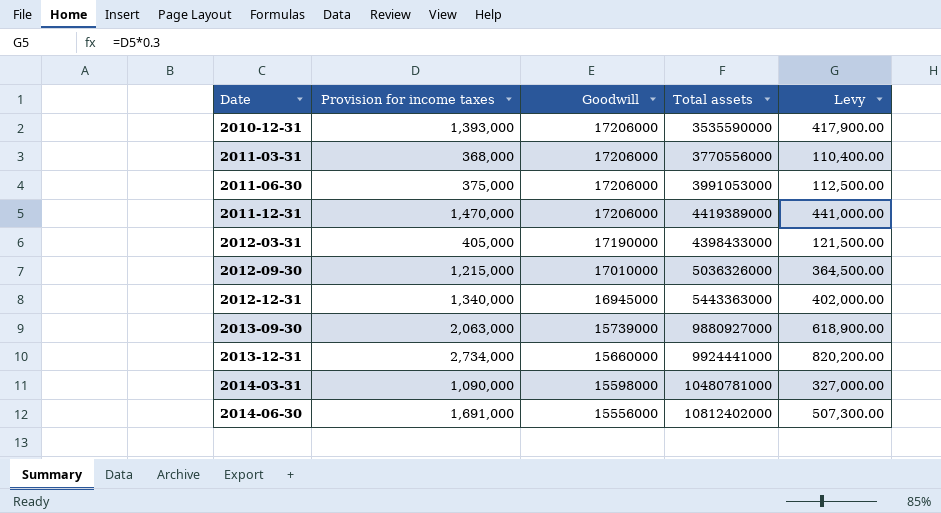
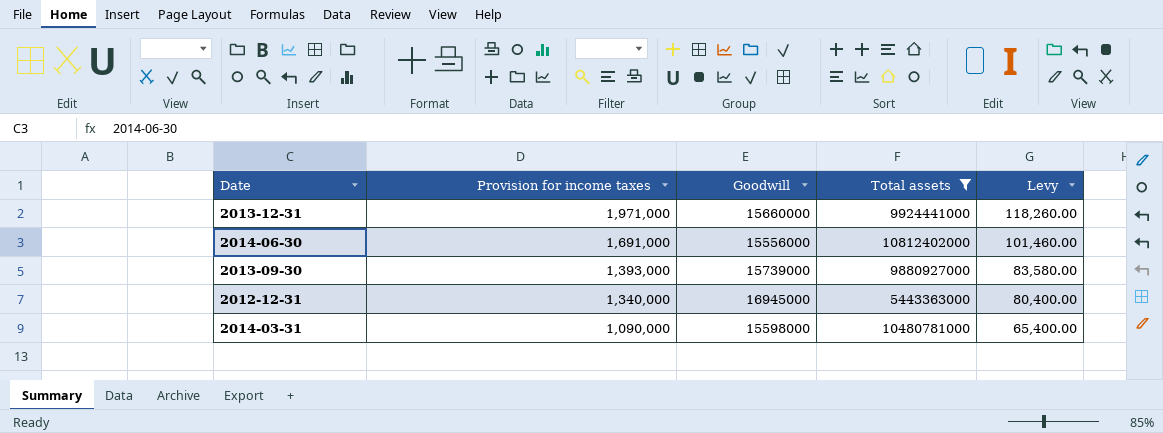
filter: none -> Total assets >= 5443363000
row order: Date ascending -> Provision for income taxes descending
column Levy | formula: [Provision for income taxes] * 0.3 -> [Provision for income taxes] * 0.06
2013-12-31 | Provision for income taxes: 2,734,000 -> 1,971,000
2013-09-30 | Provision for income taxes: 2,063,000 -> 1,393,000

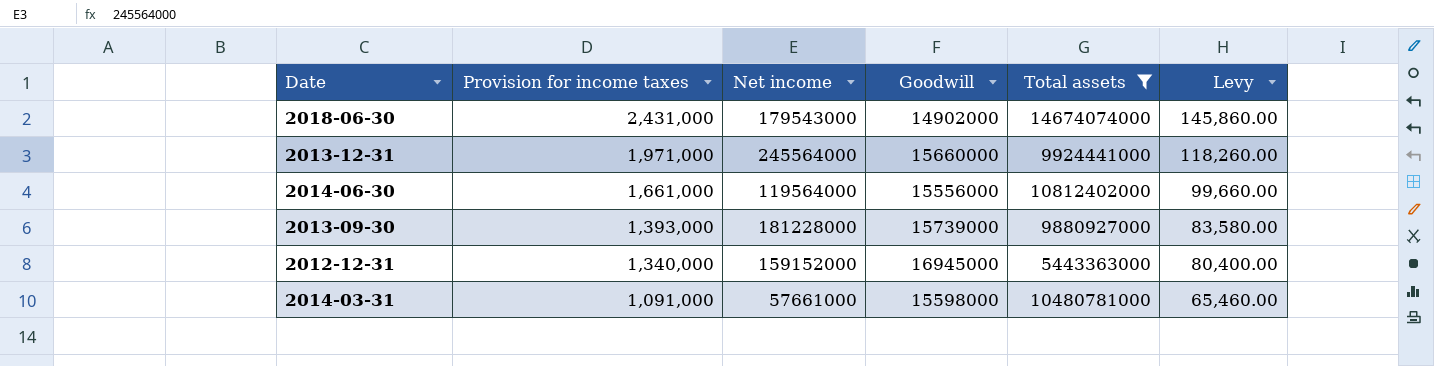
column Net income | position: none -> 3
row 2018-06-30: none -> 2,431,000 | 179543000 | 14902000 | 14674074000 | 145,860.00
2014-06-30 | Provision for income taxes: 1,691,000 -> 1,661,000
2014-06-30 | Levy: 101,460.00 -> 99,660.00
2014-03-31 | Provision for income taxes: 1,090,000 -> 1,091,000
2014-03-31 | Levy: 65,400.00 -> 65,460.00

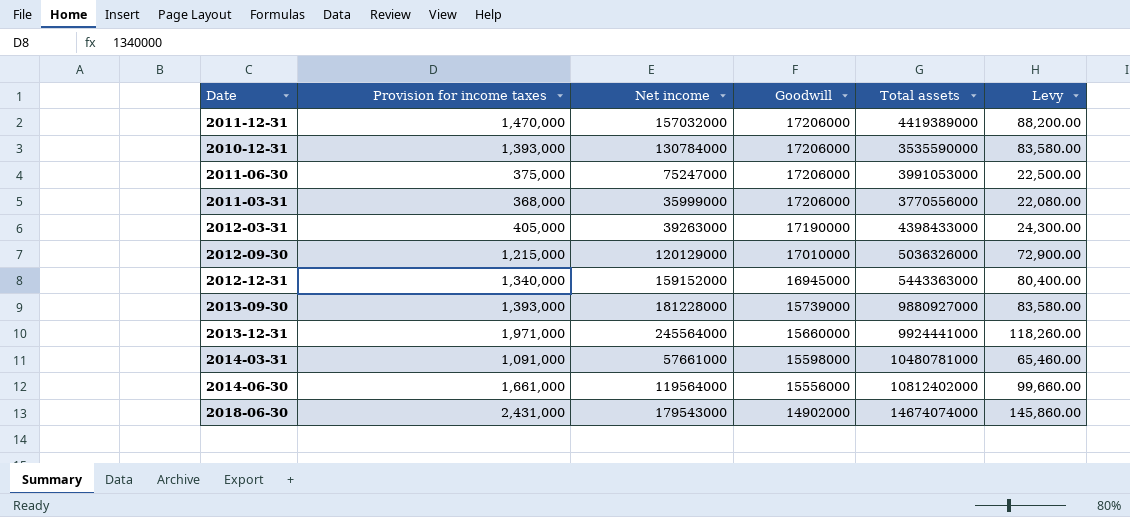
filter: Total assets >= 5443363000 -> none
row order: Provision for income taxes descending -> Goodwill descending

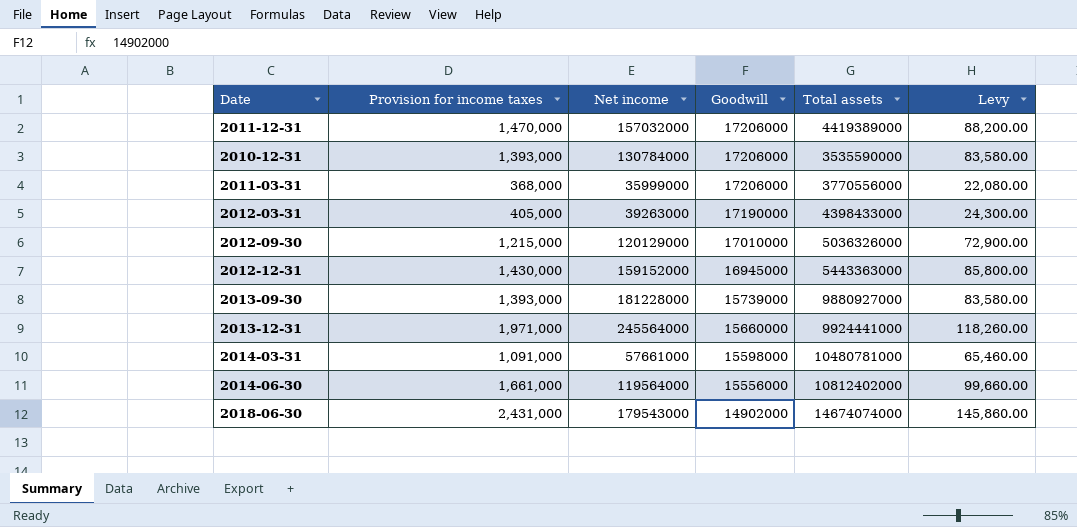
row 2011-06-30: 375,000 | 75247000 | 17206000 | 3991053000 | 22,500.00 -> none
2012-12-31 | Provision for income taxes: 1,340,000 -> 1,430,000
2012-12-31 | Levy: 80,400.00 -> 85,800.00

